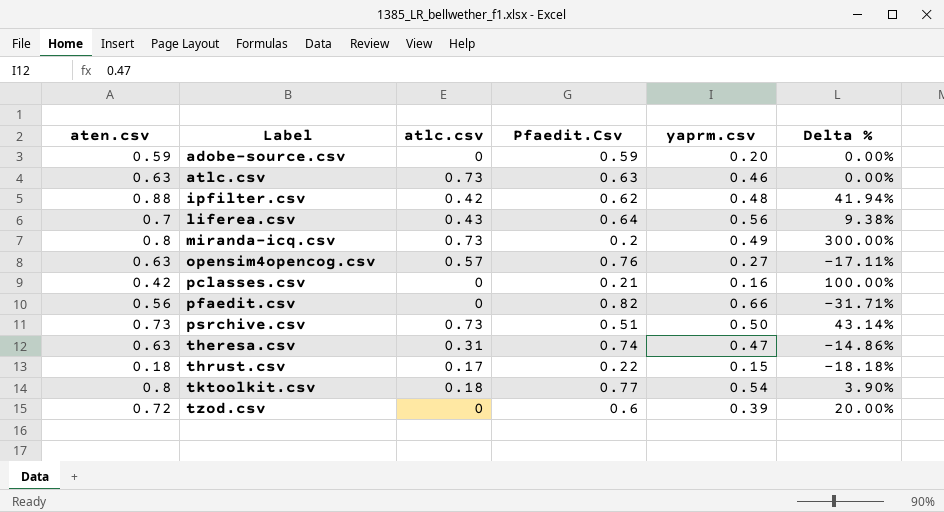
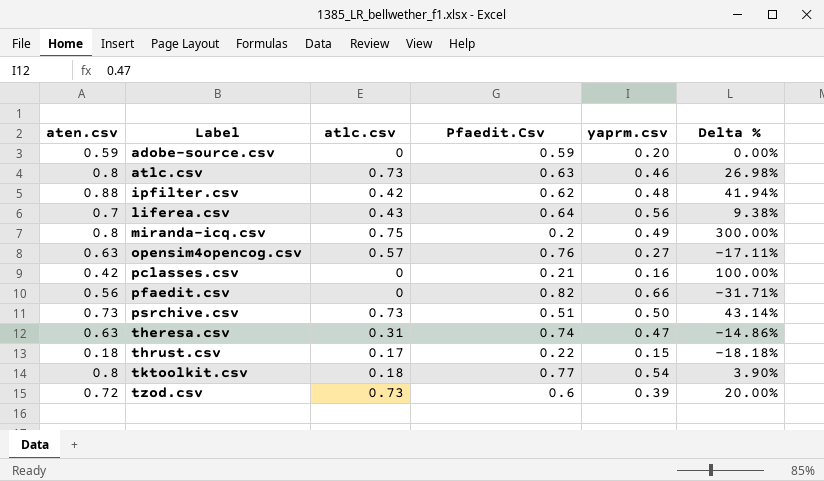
atlc.csv | aten.csv: 0.63 -> 0.8
atlc.csv | Delta %: 0.00% -> 26.98%
miranda-icq.csv | atlc.csv: 0.73 -> 0.75
tzod.csv | atlc.csv: 0 -> 0.73

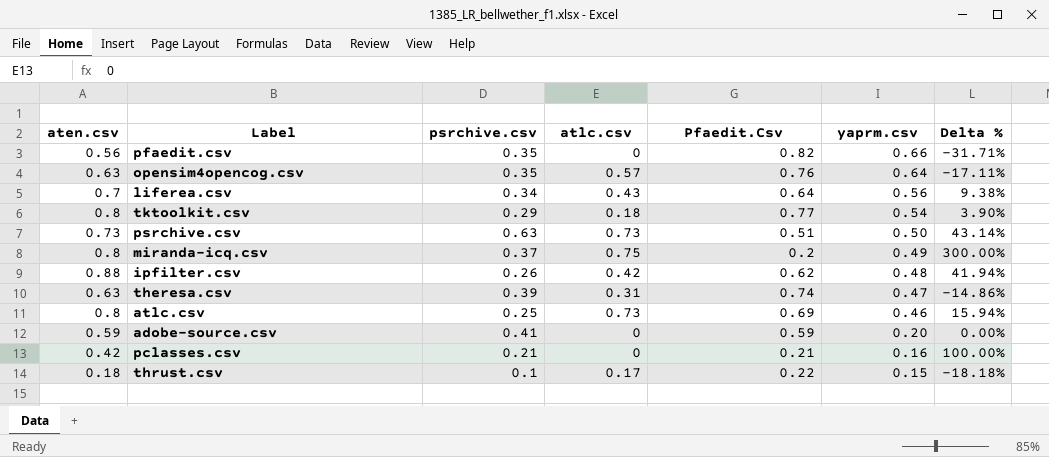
row order: Label ascending -> yaprm.csv descending
column psrchive.csv | position: none -> 3
row tzod.csv: 0.72 | 0.73 | 0.6 | 0.39 | 20.00% -> none
opensim4opencog.csv | yaprm.csv: 0.27 -> 0.64
atlc.csv | Pfaedit.Csv: 0.63 -> 0.69
atlc.csv | Delta %: 26.98% -> 15.94%

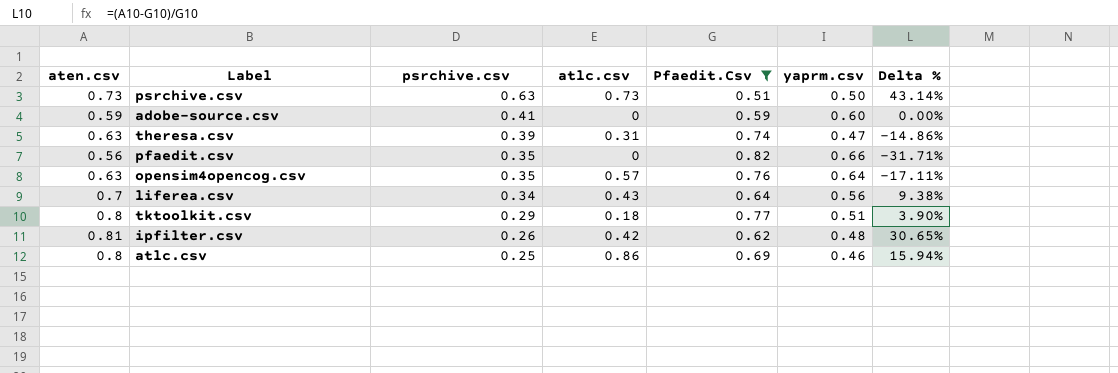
filter: none -> Pfaedit.Csv >= 0.51
row order: yaprm.csv descending -> psrchive.csv descending
adobe-source.csv | yaprm.csv: 0.20 -> 0.60
tktoolkit.csv | yaprm.csv: 0.54 -> 0.51
ipfilter.csv | aten.csv: 0.88 -> 0.81
ipfilter.csv | Delta %: 41.94% -> 30.65%
atlc.csv | atlc.csv: 0.73 -> 0.86

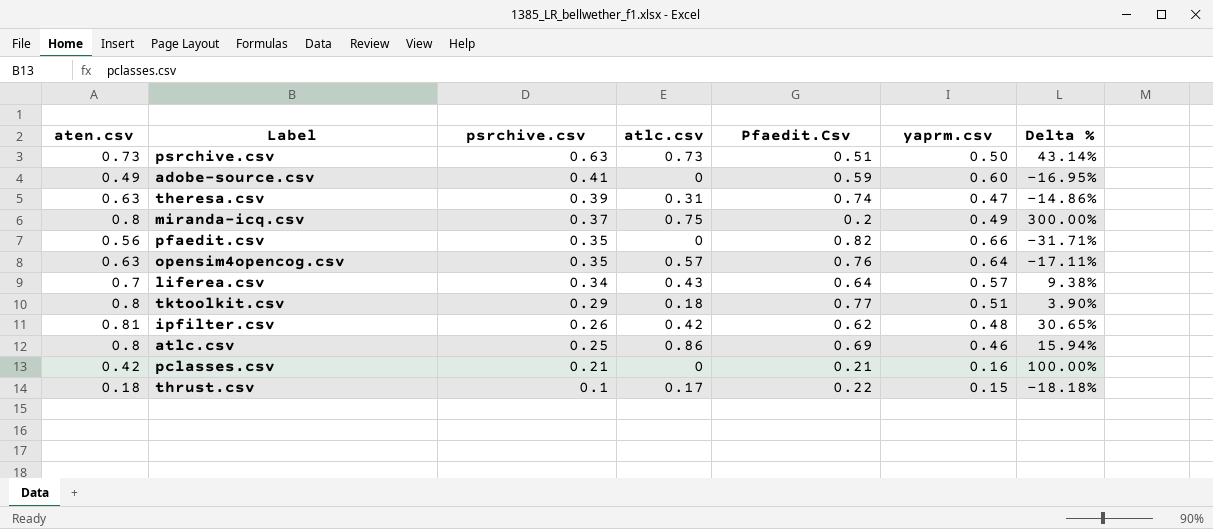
filter: Pfaedit.Csv >= 0.51 -> none
adobe-source.csv | aten.csv: 0.59 -> 0.49
adobe-source.csv | Delta %: 0.00% -> -16.95%
liferea.csv | yaprm.csv: 0.56 -> 0.57

